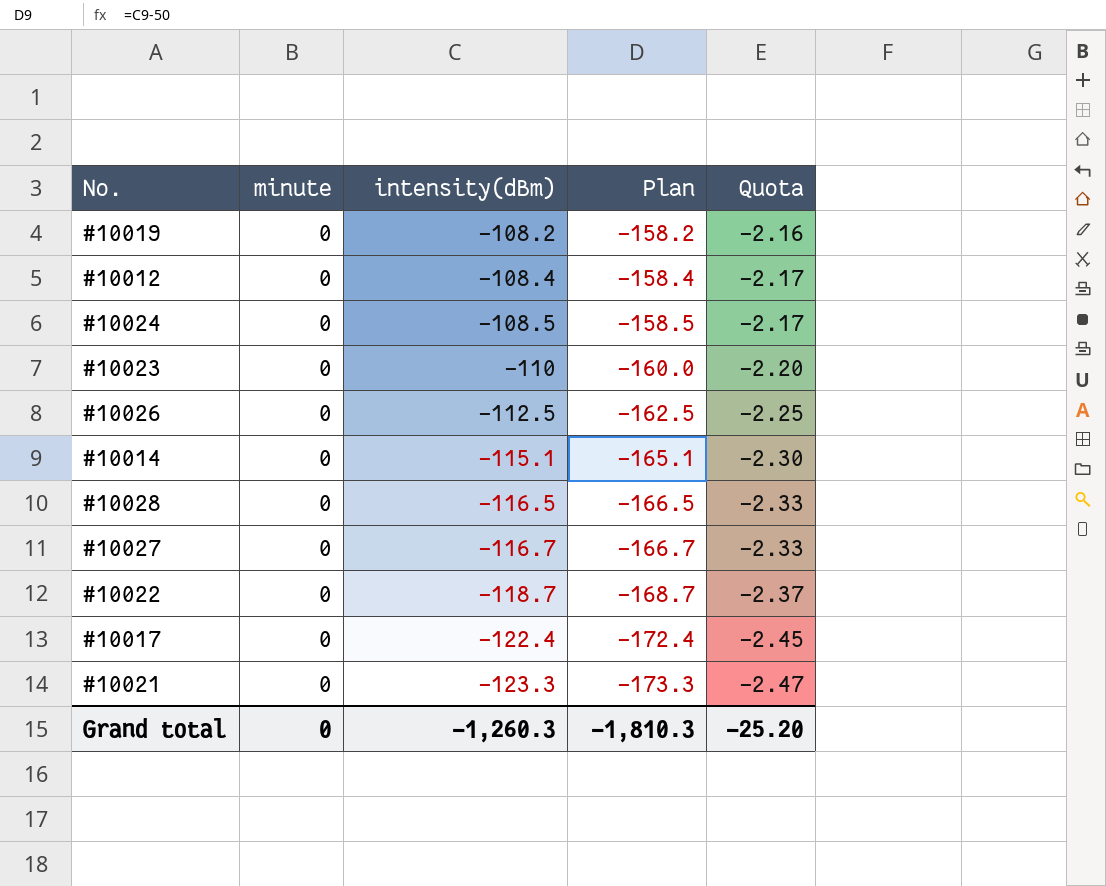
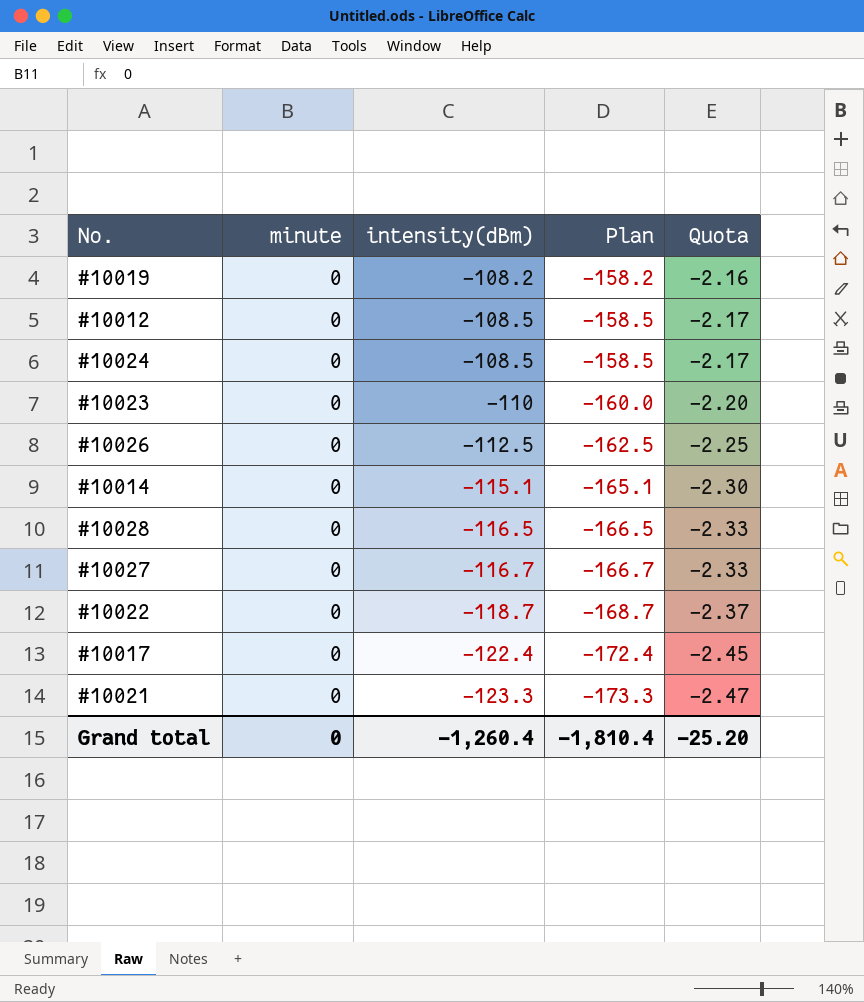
#10012 | intensity(dBm): -108.4 -> -108.5
#10012 | Plan: -158.4 -> -158.5
Grand total | intensity(dBm): -1,260.3 -> -1,260.4
Grand total | Plan: -1,810.3 -> -1,810.4

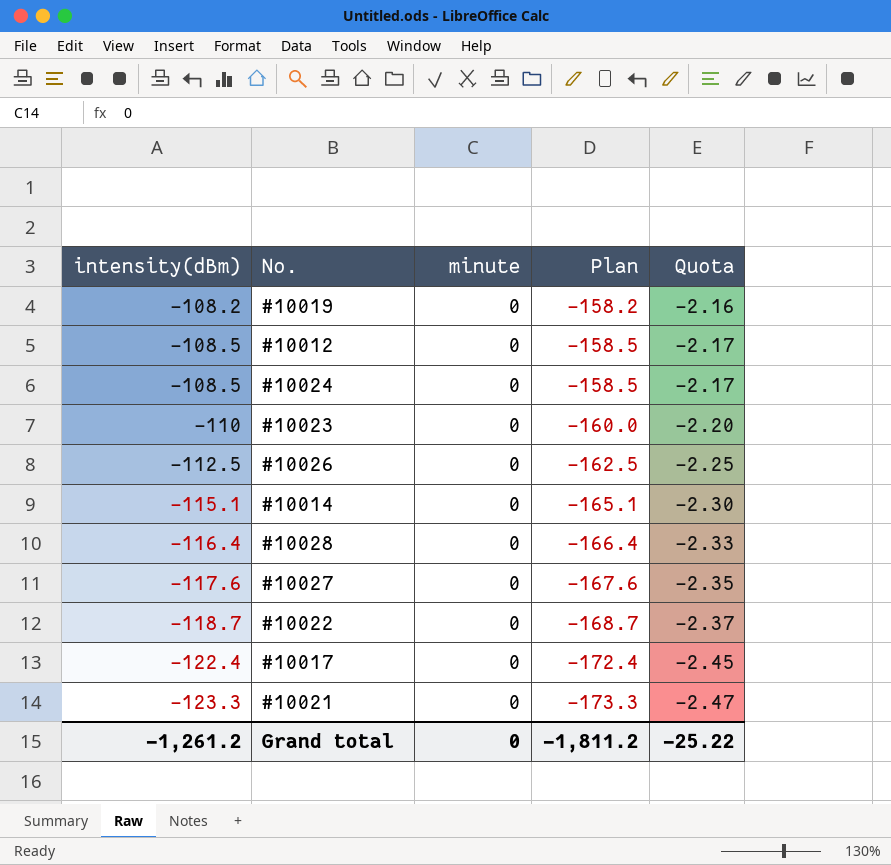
column intensity(dBm) | position: 3 -> 1
#10028 | intensity(dBm): -116.5 -> -116.4
#10028 | Plan: -166.5 -> -166.4
#10027 | intensity(dBm): -116.7 -> -117.6
#10027 | Plan: -166.7 -> -167.6
#10027 | Quota: -2.33 -> -2.35
Grand total | intensity(dBm): -1,260.4 -> -1,261.2
Grand total | Plan: -1,810.4 -> -1,811.2
Grand total | Quota: -25.20 -> -25.22

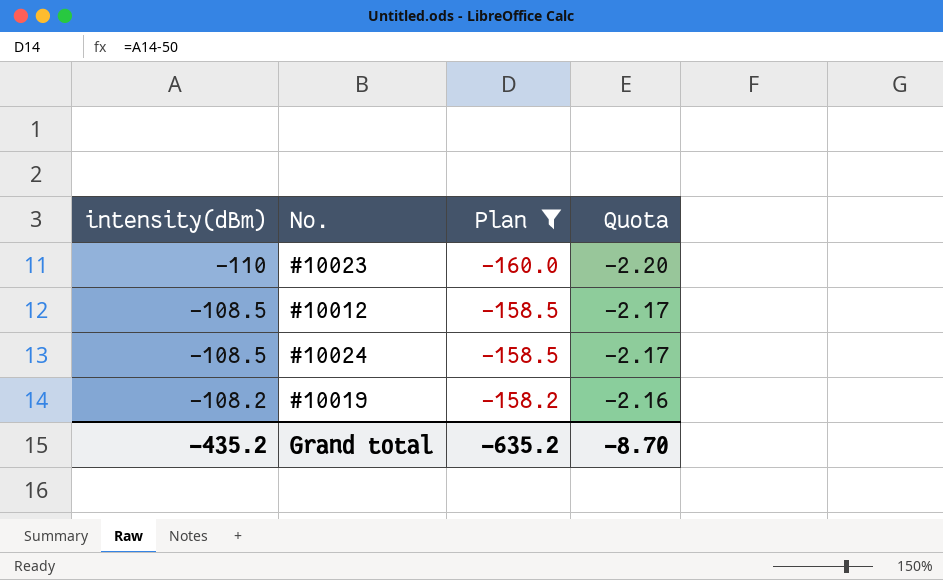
filter: none -> Plan >= -160.0
row order: intensity(dBm) descending -> intensity(dBm) ascending
column minute | position: 3 -> none
Grand total | intensity(dBm): -1,261.2 -> -435.2
Grand total | Plan: -1,811.2 -> -635.2
Grand total | Quota: -25.22 -> -8.70

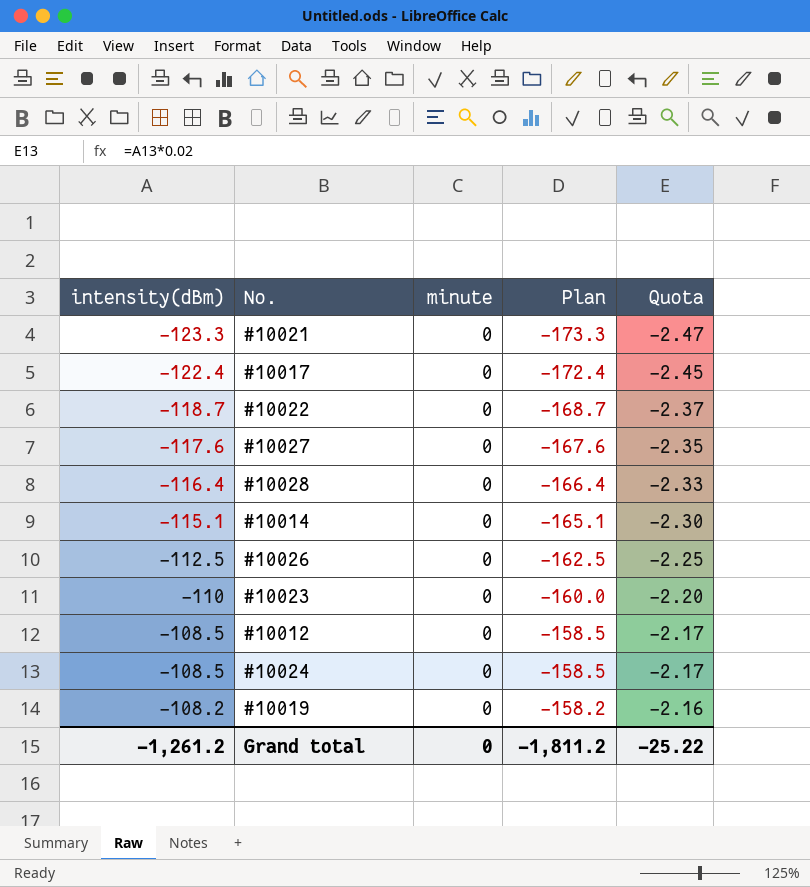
filter: Plan >= -160.0 -> none
column minute | position: none -> 3
Grand total | intensity(dBm): -435.2 -> -1,261.2
Grand total | Plan: -635.2 -> -1,811.2
Grand total | Quota: -8.70 -> -25.22

